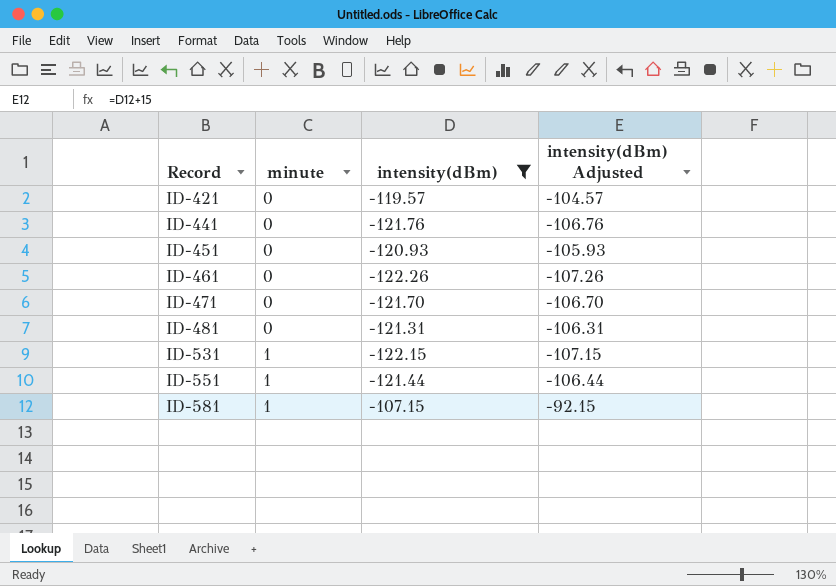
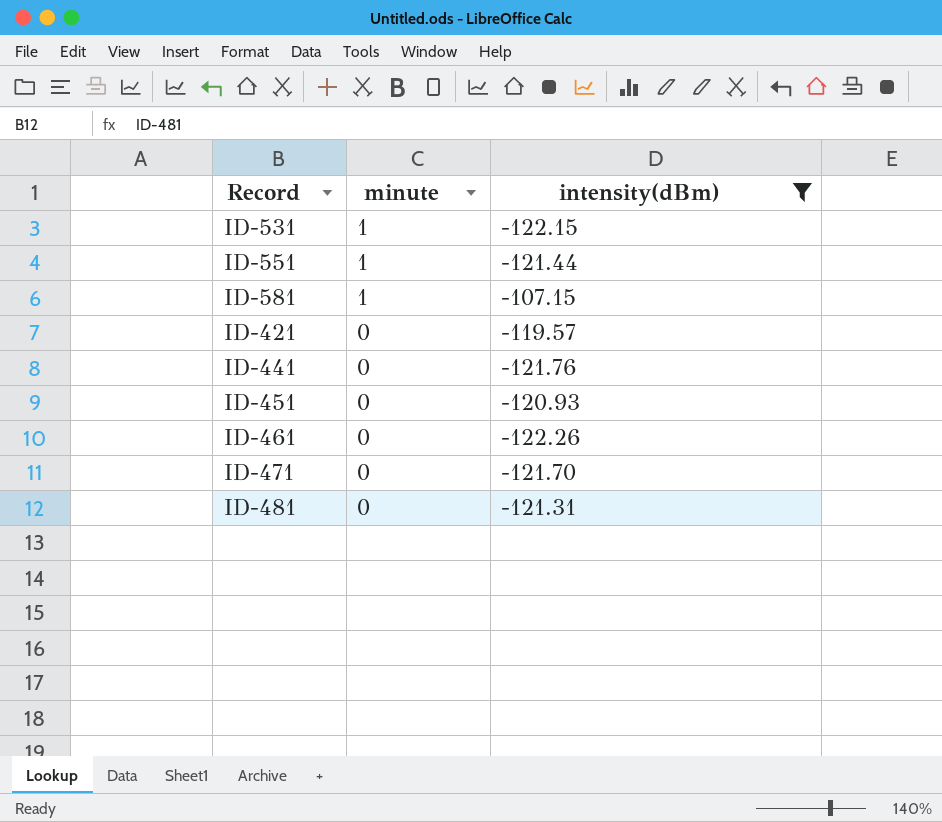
row order: Record ascending -> minute descending
column intensity(dBm) Adjusted | formula: [intensity(dBm)] + 15 -> none

